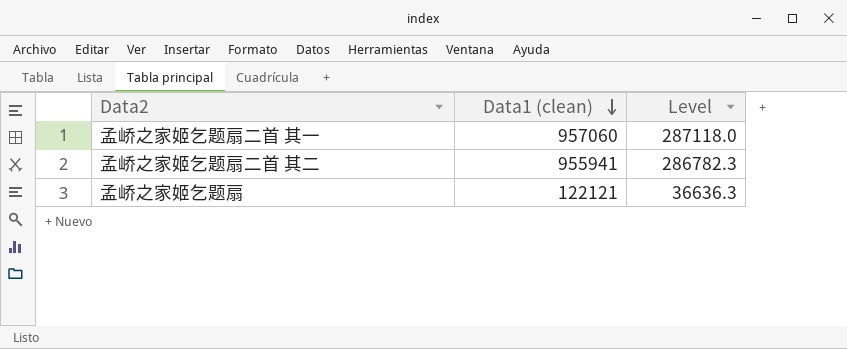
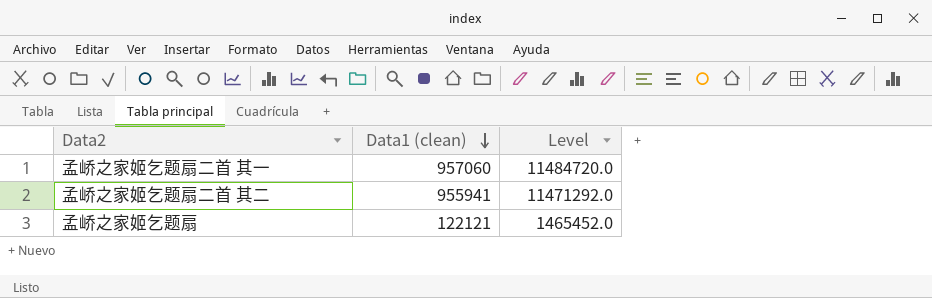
column Level | formula: [Data1 (clean)] * 0.3 -> [Data1 (clean)] * 12

